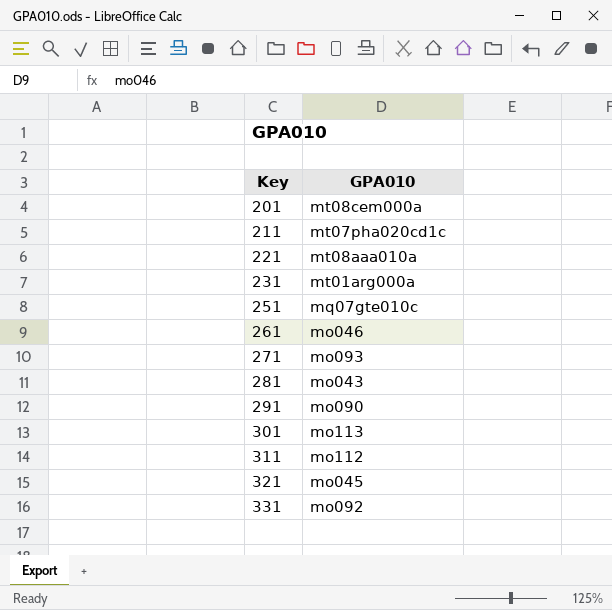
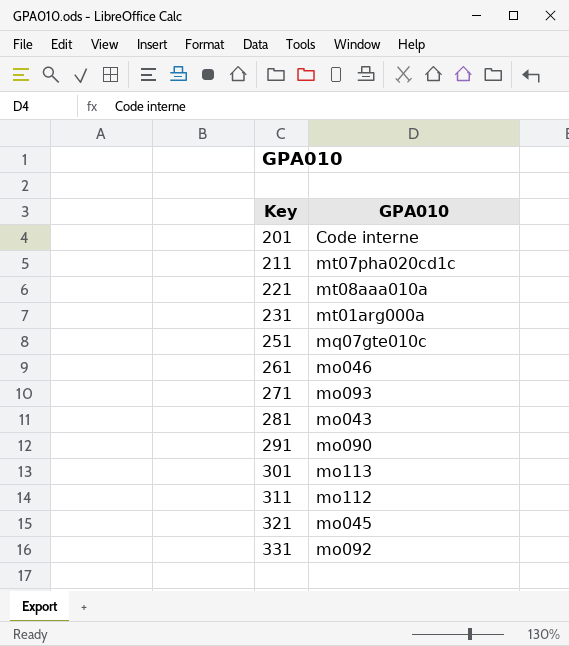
201 | GPA010: mt08cem000a -> Code interne

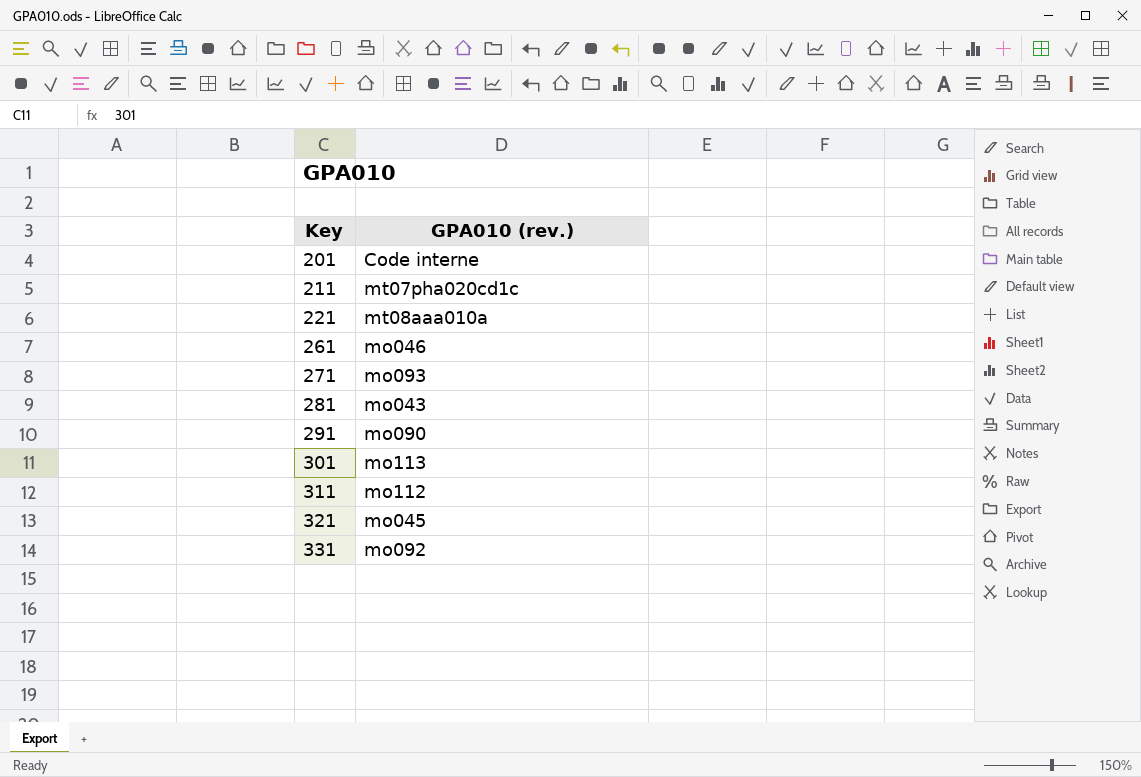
column name: GPA010 -> GPA010 (rev.)
row 231: mt01arg000a -> none
row 251: mq07gte010c -> none

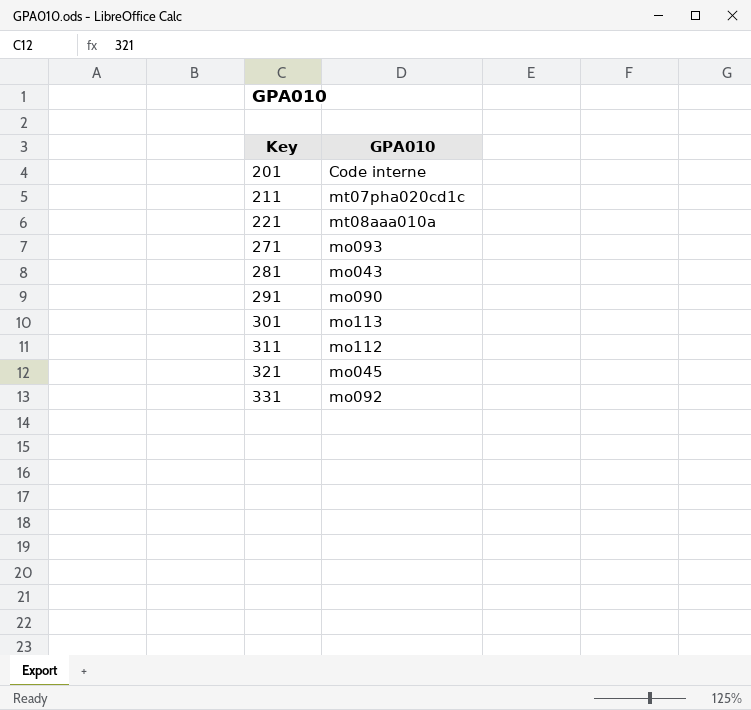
column name: GPA010 (rev.) -> GPA010
row 261: mo046 -> none

